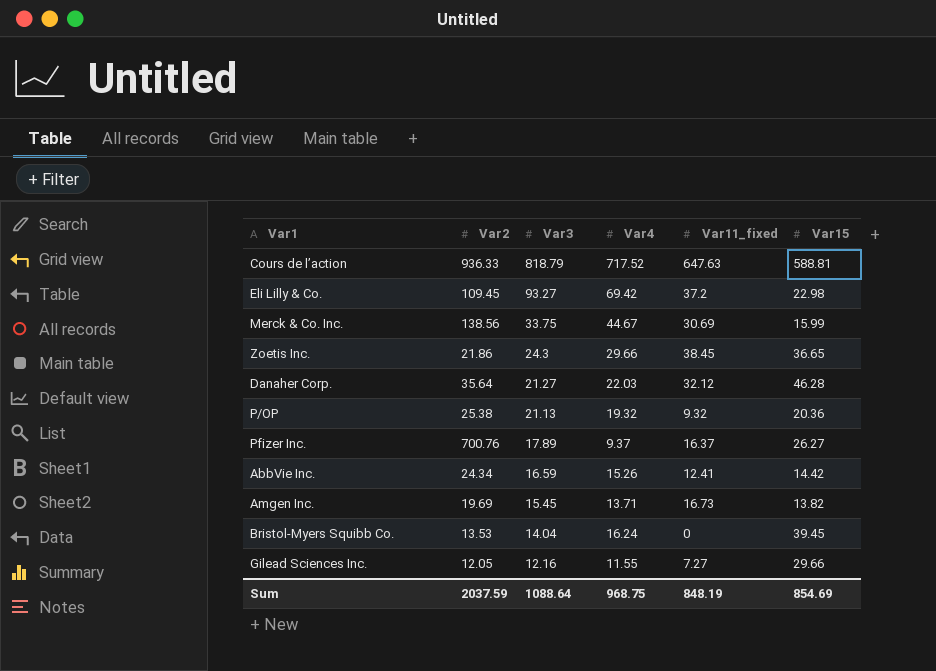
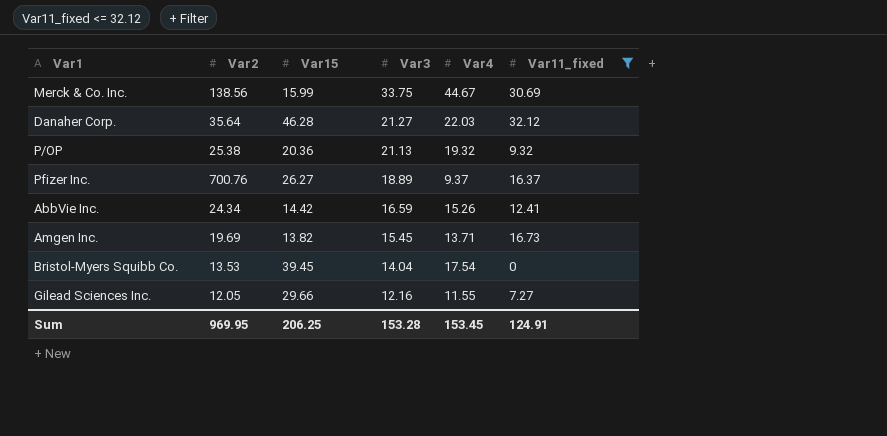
filter: none -> Var11_fixed <= 32.12
column Var15 | position: 6 -> 3
Pfizer Inc. | Var3: 17.89 -> 18.89
Bristol-Myers Squibb Co. | Var4: 16.24 -> 17.54
Sum | Var2: 2037.59 -> 969.95
Sum | Var15: 854.69 -> 206.25
Sum | Var3: 1088.64 -> 153.28
Sum | Var4: 968.75 -> 153.45
Sum | Var11_fixed: 848.19 -> 124.91

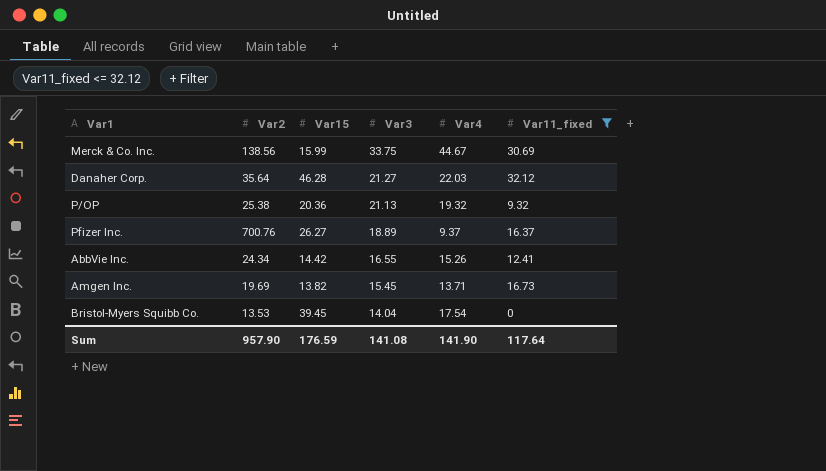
row Gilead Sciences Inc.: 12.05 | 29.66 | 12.16 | 11.55 | 7.27 -> none
AbbVie Inc. | Var3: 16.59 -> 16.55
Sum | Var2: 969.95 -> 957.90
Sum | Var15: 206.25 -> 176.59
Sum | Var3: 153.28 -> 141.08
Sum | Var4: 153.45 -> 141.90
Sum | Var11_fixed: 124.91 -> 117.64

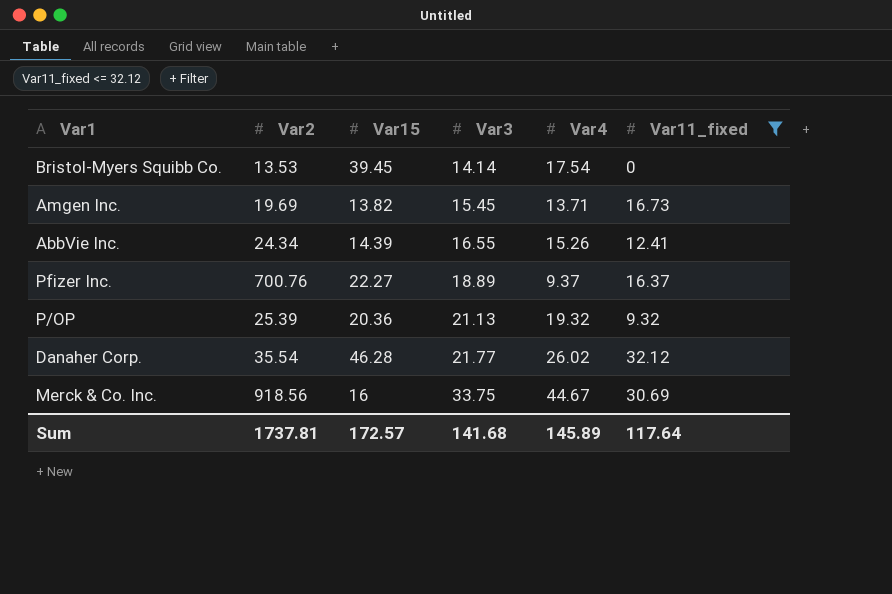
row order: Var3 descending -> Var3 ascending
Bristol-Myers Squibb Co. | Var3: 14.04 -> 14.14
AbbVie Inc. | Var15: 14.42 -> 14.39
Pfizer Inc. | Var15: 26.27 -> 22.27
P/OP | Var2: 25.38 -> 25.39
Danaher Corp. | Var2: 35.64 -> 35.54
Danaher Corp. | Var3: 21.27 -> 21.77
Danaher Corp. | Var4: 22.03 -> 26.02
Merck & Co. Inc. | Var2: 138.56 -> 918.56
Merck & Co. Inc. | Var15: 15.99 -> 16
Sum | Var2: 957.90 -> 1737.81
Sum | Var15: 176.59 -> 172.57
Sum | Var3: 141.08 -> 141.68
Sum | Var4: 141.90 -> 145.89

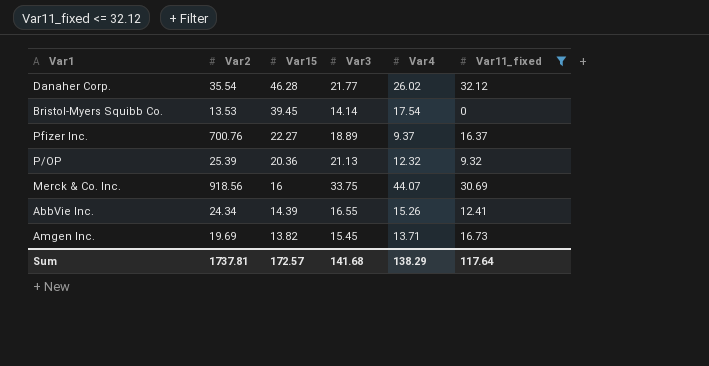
row order: Var3 ascending -> Var15 descending
P/OP | Var4: 19.32 -> 12.32
Merck & Co. Inc. | Var4: 44.67 -> 44.07
Sum | Var4: 145.89 -> 138.29

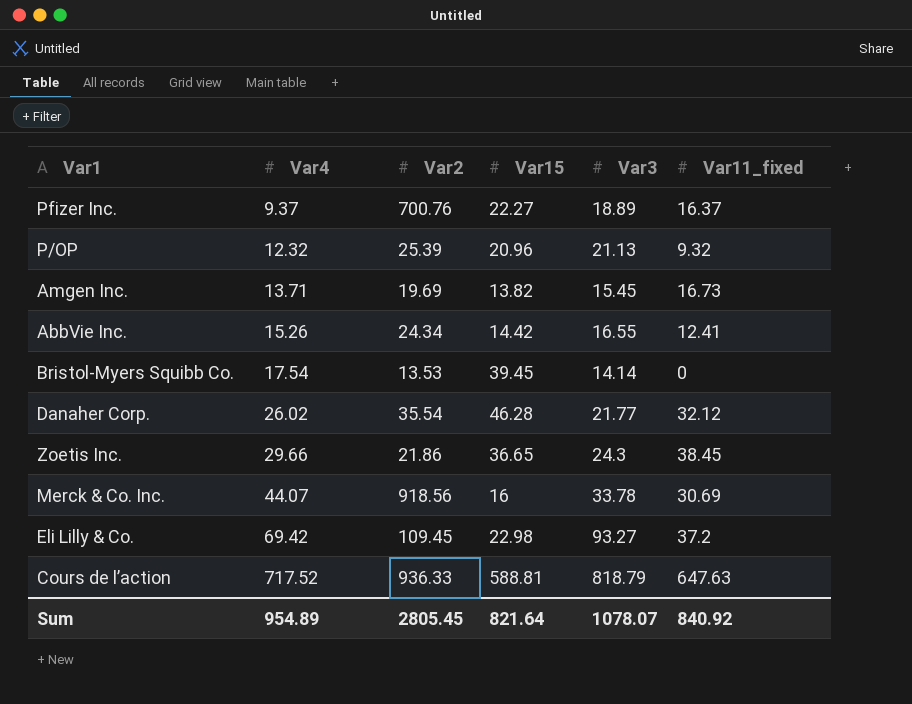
filter: Var11_fixed <= 32.12 -> none
row order: Var15 descending -> Var4 ascending
column Var4 | position: 5 -> 2
P/OP | Var15: 20.36 -> 20.96
AbbVie Inc. | Var15: 14.39 -> 14.42
Merck & Co. Inc. | Var3: 33.75 -> 33.78
Sum | Var4: 138.29 -> 954.89
Sum | Var2: 1737.81 -> 2805.45
Sum | Var15: 172.57 -> 821.64
Sum | Var3: 141.68 -> 1078.07
Sum | Var11_fixed: 117.64 -> 840.92

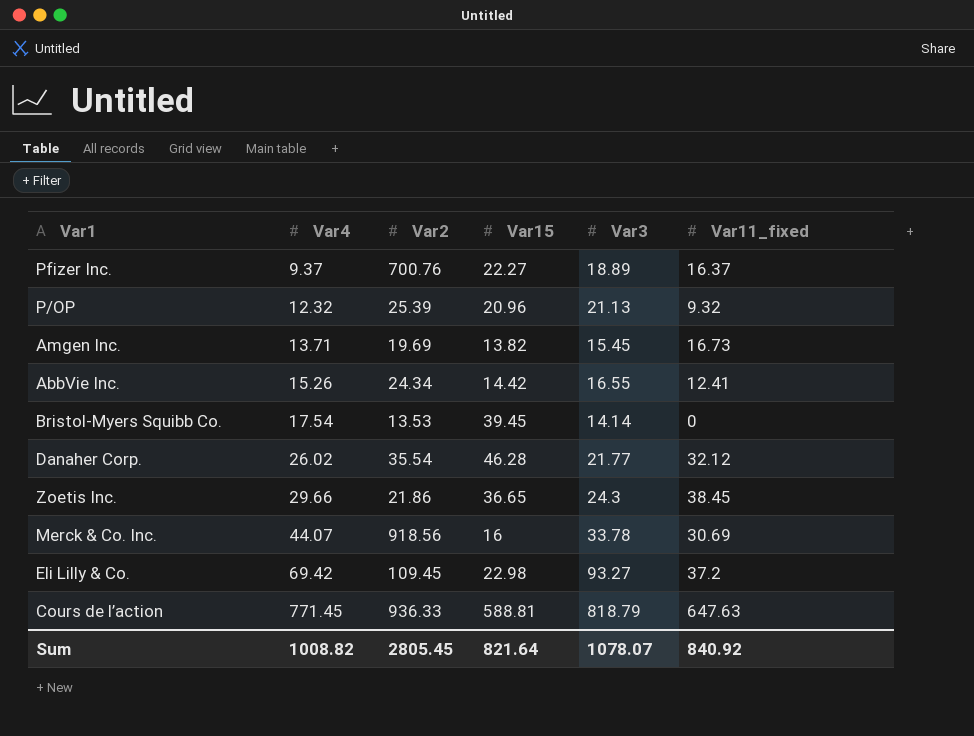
Cours de l’action | Var4: 717.52 -> 771.45
Sum | Var4: 954.89 -> 1008.82

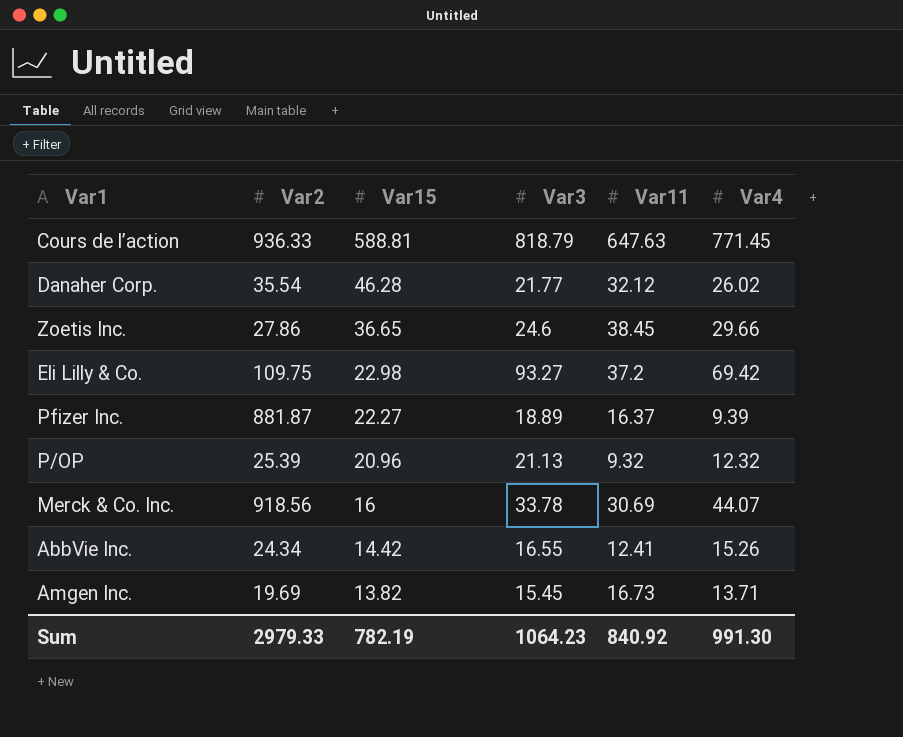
row order: Var4 ascending -> Var15 descending
column name: Var11_fixed -> Var11
column Var4 | position: 2 -> 6
row Bristol-Myers Squibb Co.: 17.54 | 13.53 | 39.45 | 14.14 | 0 -> none
Zoetis Inc. | Var2: 21.86 -> 27.86
Zoetis Inc. | Var3: 24.3 -> 24.6
Eli Lilly & Co. | Var2: 109.45 -> 109.75
Pfizer Inc. | Var2: 700.76 -> 881.87
Pfizer Inc. | Var4: 9.37 -> 9.39
Sum | Var2: 2805.45 -> 2979.33
Sum | Var15: 821.64 -> 782.19
Sum | Var3: 1078.07 -> 1064.23
Sum | Var4: 1008.82 -> 991.30

